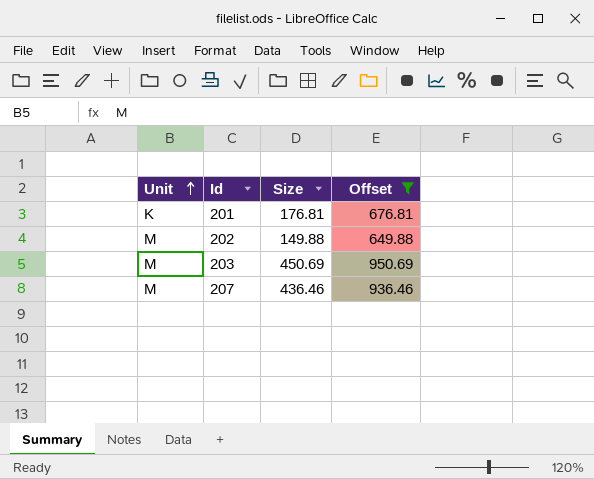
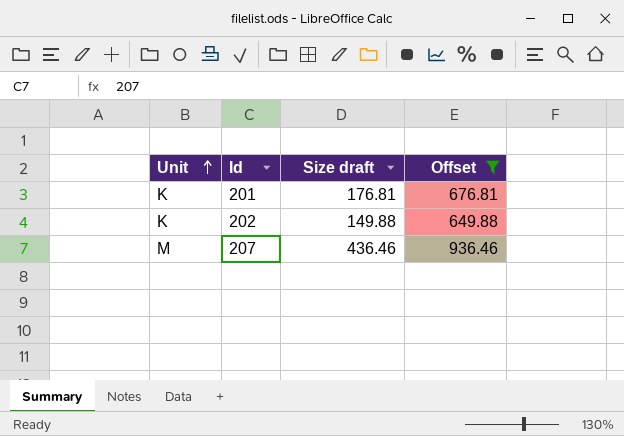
column name: Size -> Size draft
row 203: M | 450.69 | 950.69 -> none
202 | Unit: M -> K

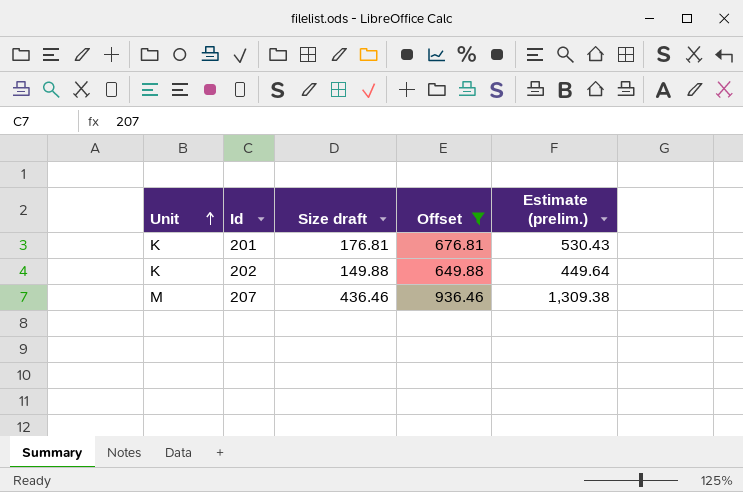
column Estimate (prelim.) | formula: none -> [Size draft] * 3

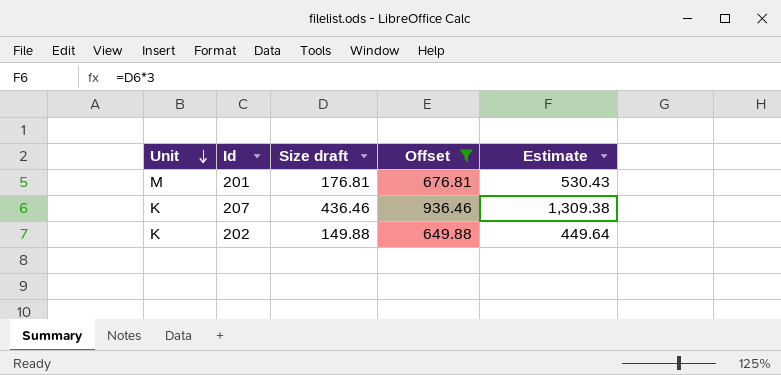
row order: Unit ascending -> Unit descending
column name: Estimate (prelim.) -> Estimate
201 | Unit: K -> M
207 | Unit: M -> K

